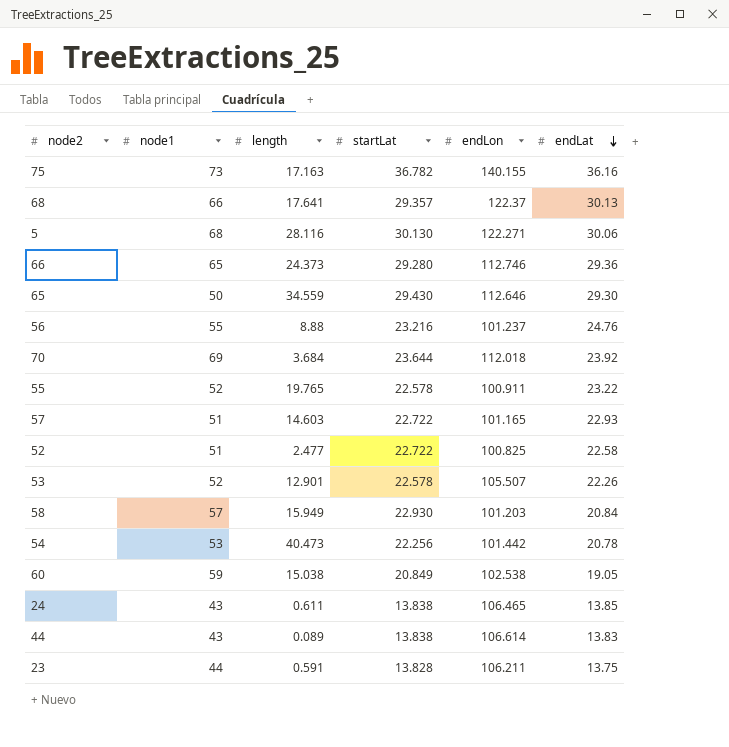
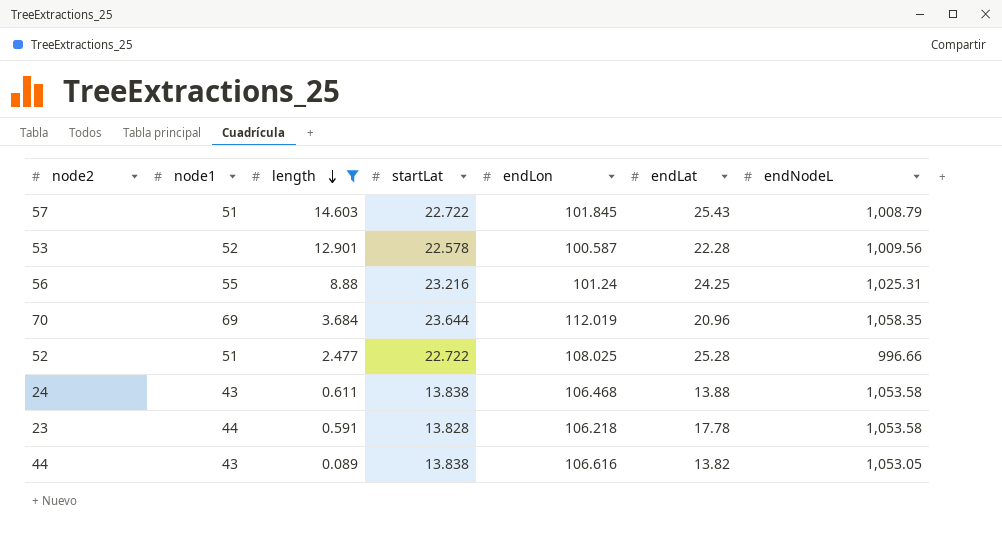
filter: none -> length <= 14.603
row order: endLat descending -> length descending
column endNodeL | position: none -> 7
57 | endLon: 101.165 -> 101.845
57 | endLat: 22.93 -> 25.43
53 | endLon: 105.507 -> 100.587
53 | endLat: 22.26 -> 22.28
56 | endLon: 101.237 -> 101.24
56 | endLat: 24.76 -> 24.25
70 | endLon: 112.018 -> 112.019
70 | endLat: 23.92 -> 20.96
52 | endLon: 100.825 -> 108.025
52 | endLat: 22.58 -> 25.28
24 | endLon: 106.465 -> 106.468
24 | endLat: 13.85 -> 13.88
23 | endLon: 106.211 -> 106.218
23 | endLat: 13.75 -> 17.78
44 | endLon: 106.614 -> 106.616
44 | endLat: 13.83 -> 13.82

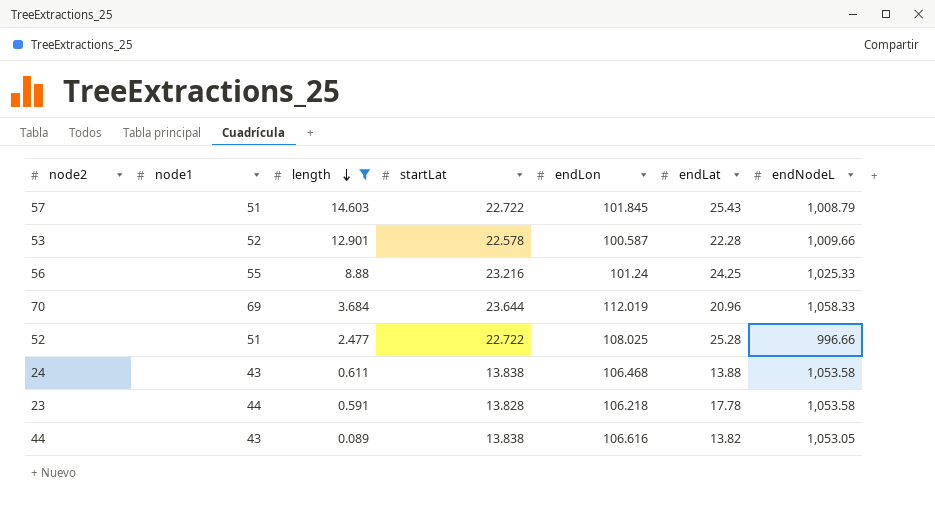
53 | endNodeL: 1,009.56 -> 1,009.66
56 | endNodeL: 1,025.31 -> 1,025.33
70 | endNodeL: 1,058.35 -> 1,058.33

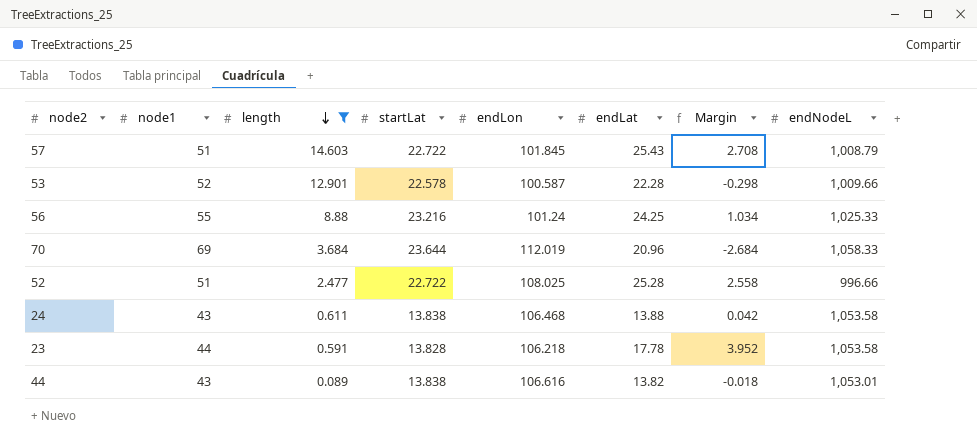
column Margin | formula: none -> [endLat] - [startLat]
44 | endNodeL: 1,053.05 -> 1,053.01

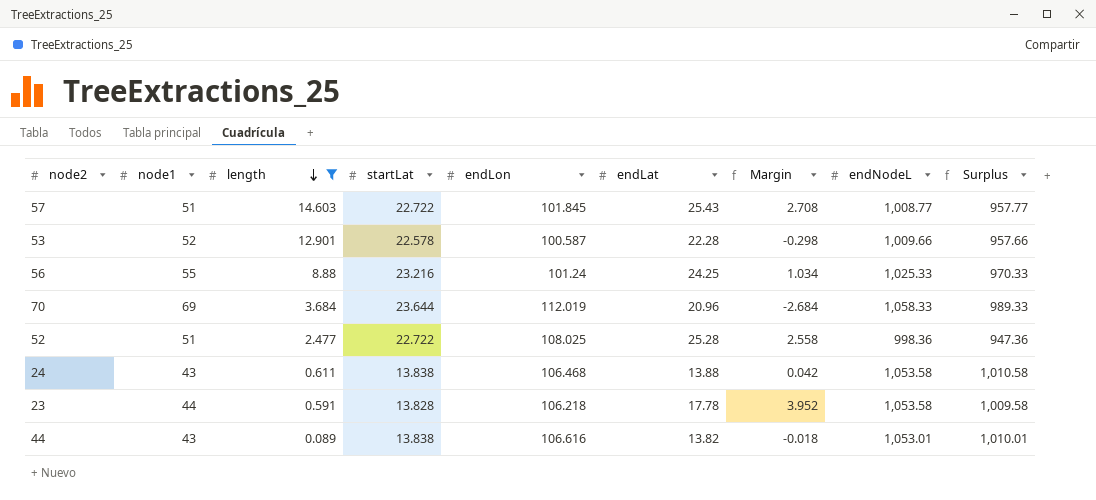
column Surplus | formula: none -> [endNodeL] - [node1]
57 | endNodeL: 1,008.79 -> 1,008.77
52 | endNodeL: 996.66 -> 998.36

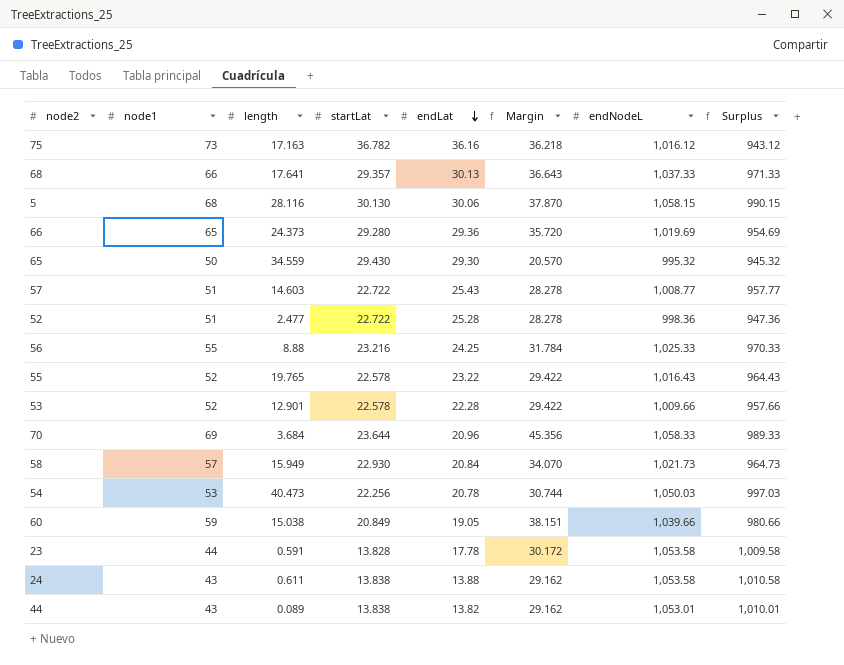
filter: length <= 14.603 -> none
row order: length descending -> endLat descending
column endLon | position: 5 -> none
column Margin | formula: [endLat] - [startLat] -> [node1] - [startLat]

